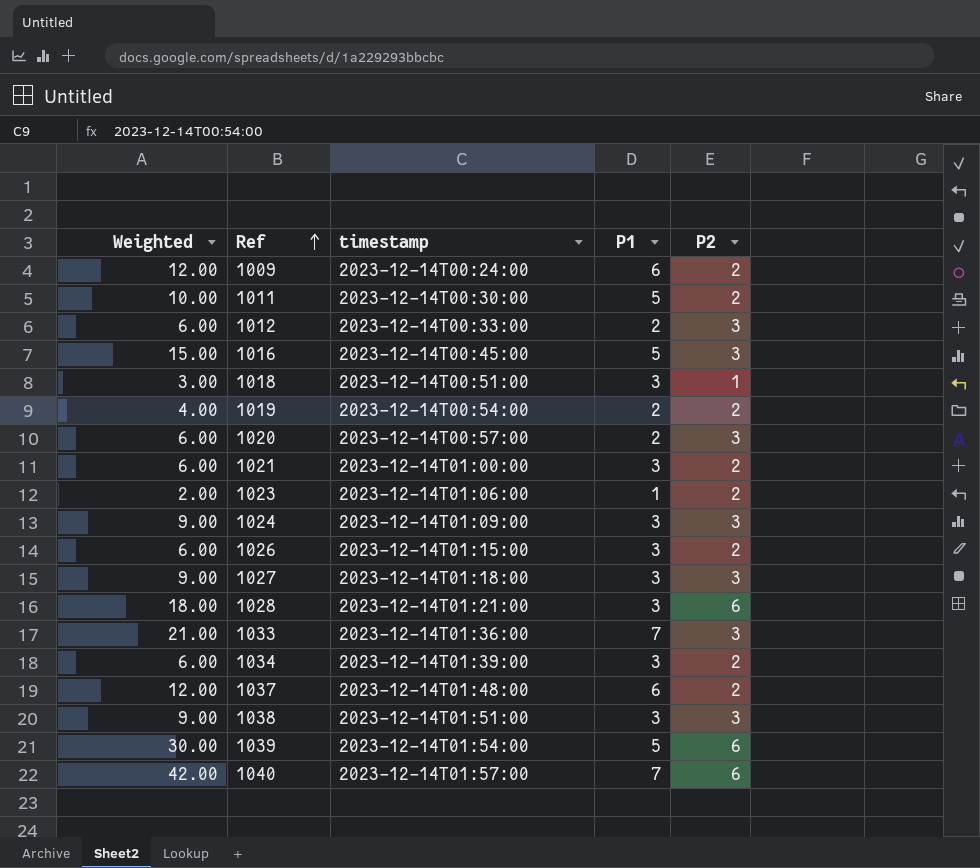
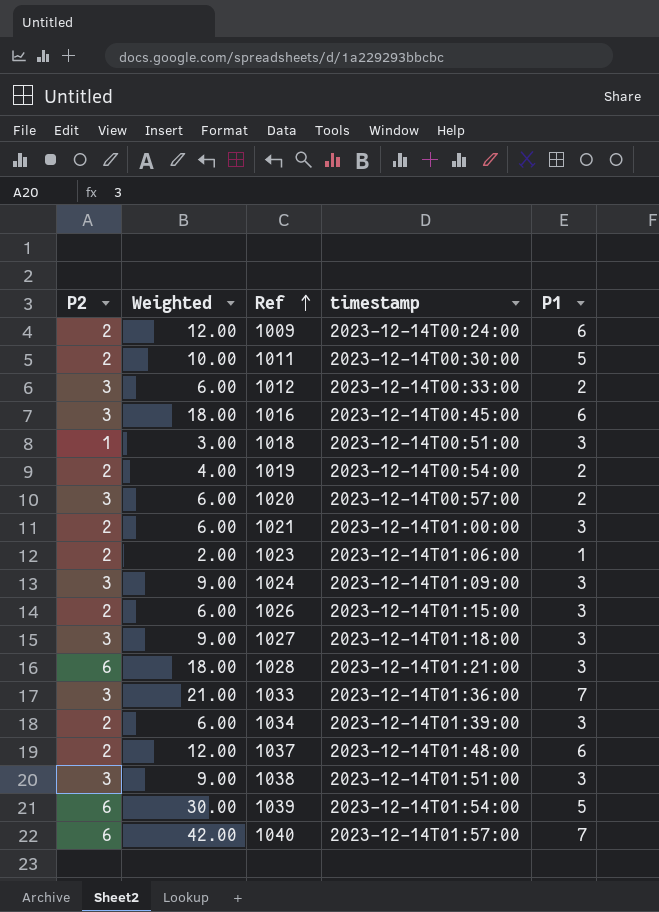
column P2 | position: 5 -> 1
1016 | Weighted: 15.00 -> 18.00
1016 | P1: 5 -> 6

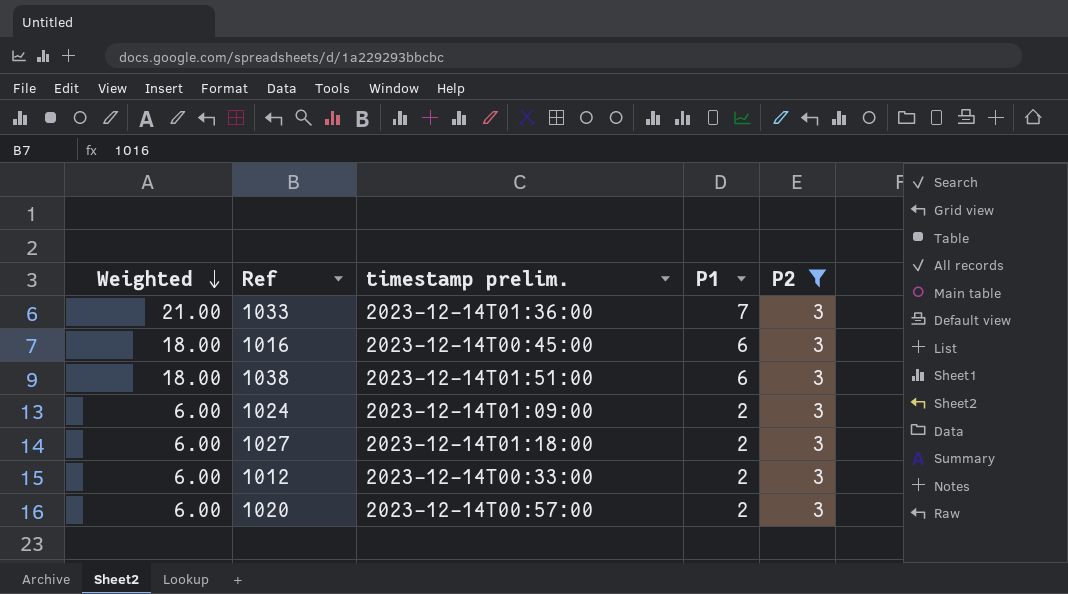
filter: none -> P2 = 3
row order: Ref ascending -> Weighted descending
column name: timestamp -> timestamp prelim.
column P2 | position: 1 -> 5
1038 | Weighted: 9.00 -> 18.00
1038 | P1: 3 -> 6
1024 | Weighted: 9.00 -> 6.00
1024 | P1: 3 -> 2
1027 | Weighted: 9.00 -> 6.00
1027 | P1: 3 -> 2

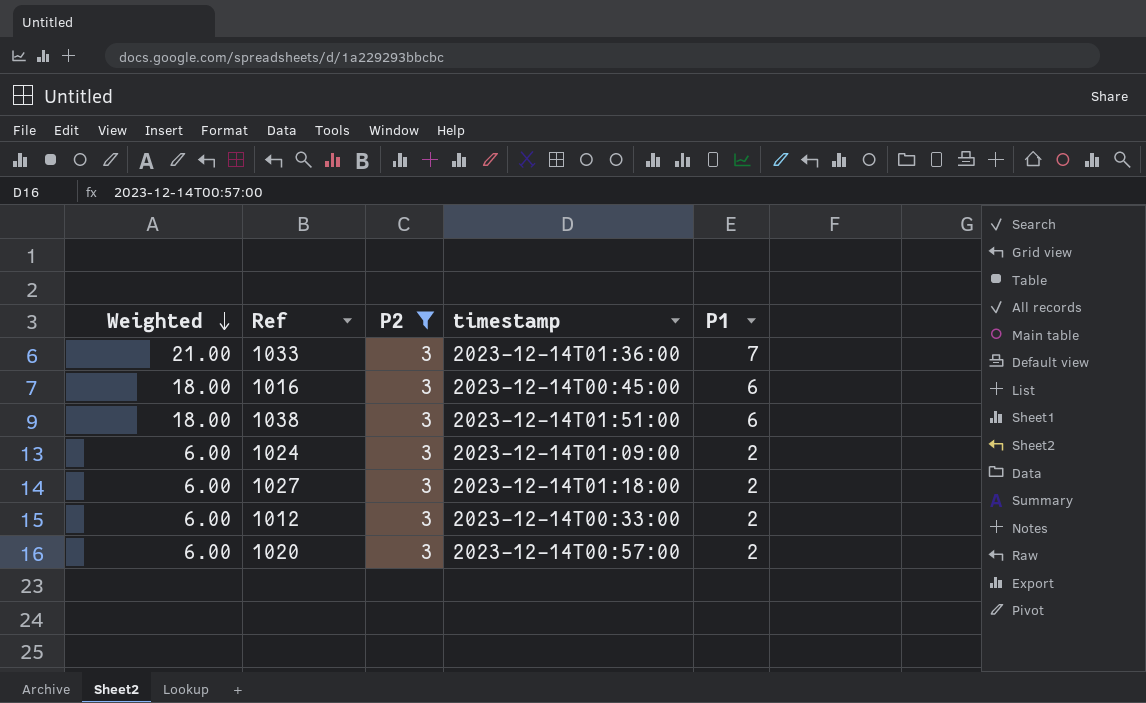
column P2 | position: 5 -> 3
column name: timestamp prelim. -> timestamp

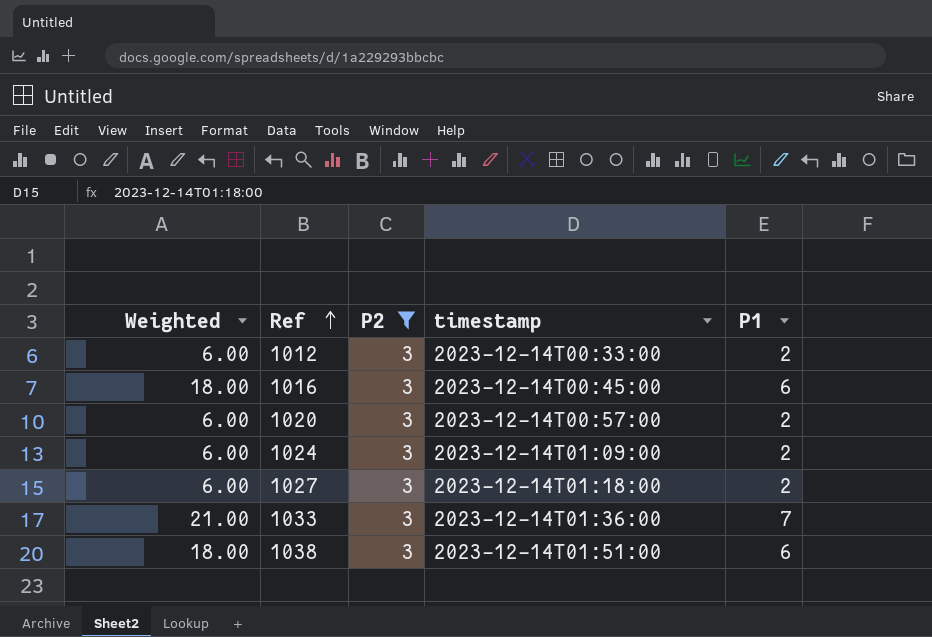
row order: Weighted descending -> Ref ascending

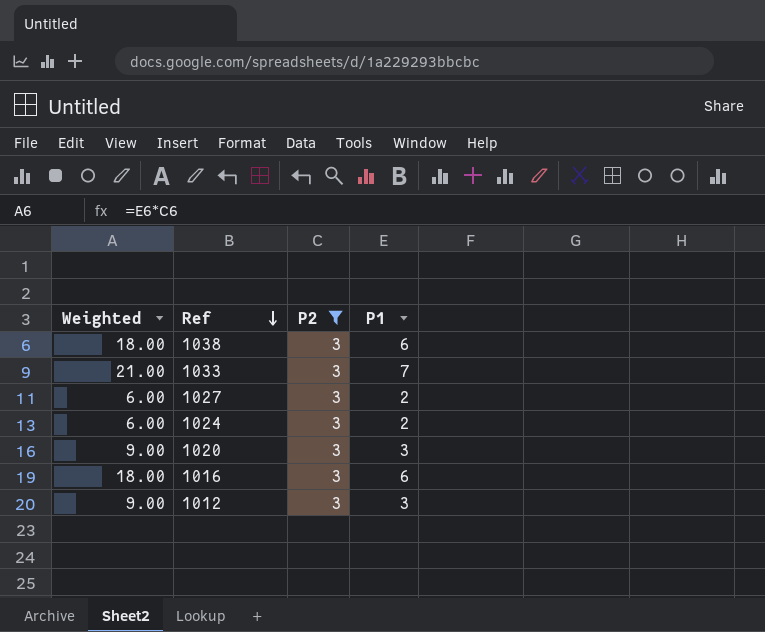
row order: Ref ascending -> Ref descending
column timestamp | position: 4 -> none
1020 | Weighted: 6.00 -> 9.00
1020 | P1: 2 -> 3
1012 | Weighted: 6.00 -> 9.00
1012 | P1: 2 -> 3

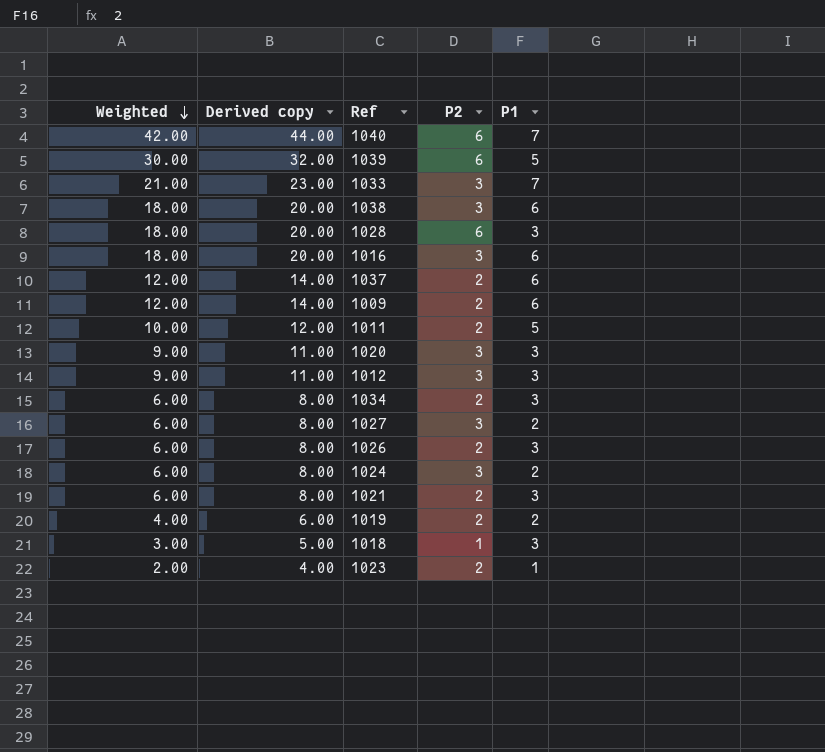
filter: P2 = 3 -> none
row order: Ref descending -> Weighted descending
column Derived copy | formula: none -> [Weighted] + 2

